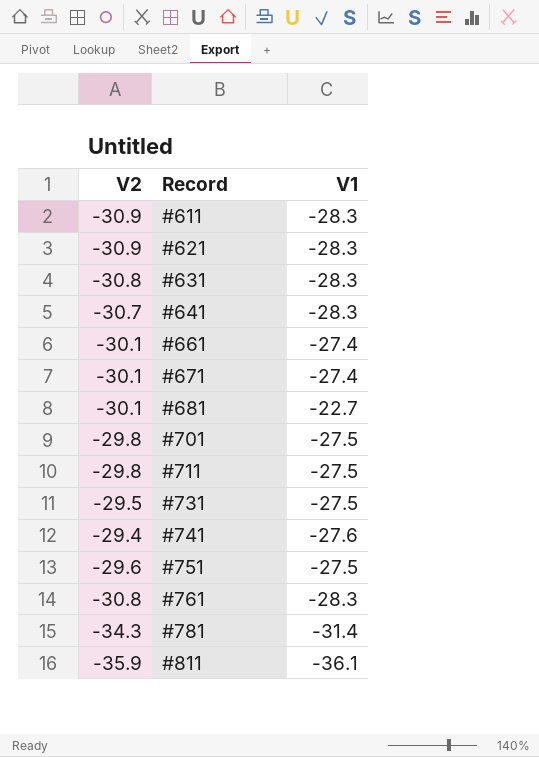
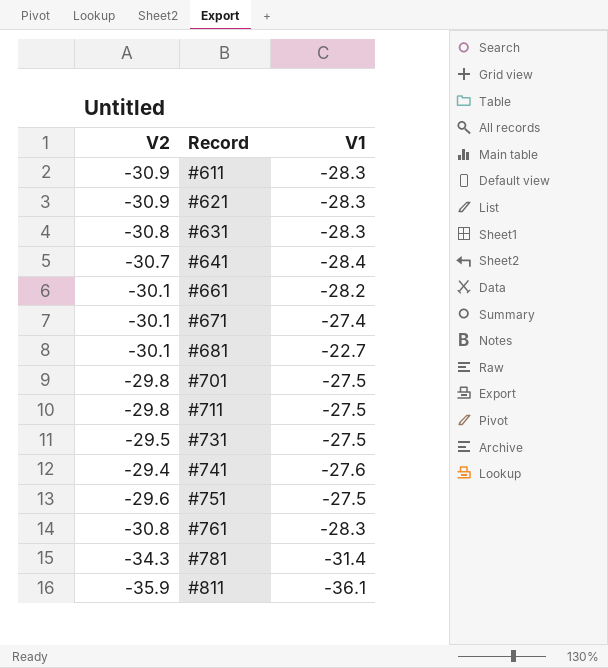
#641 | V1: -28.3 -> -28.4
#661 | V1: -27.4 -> -28.2

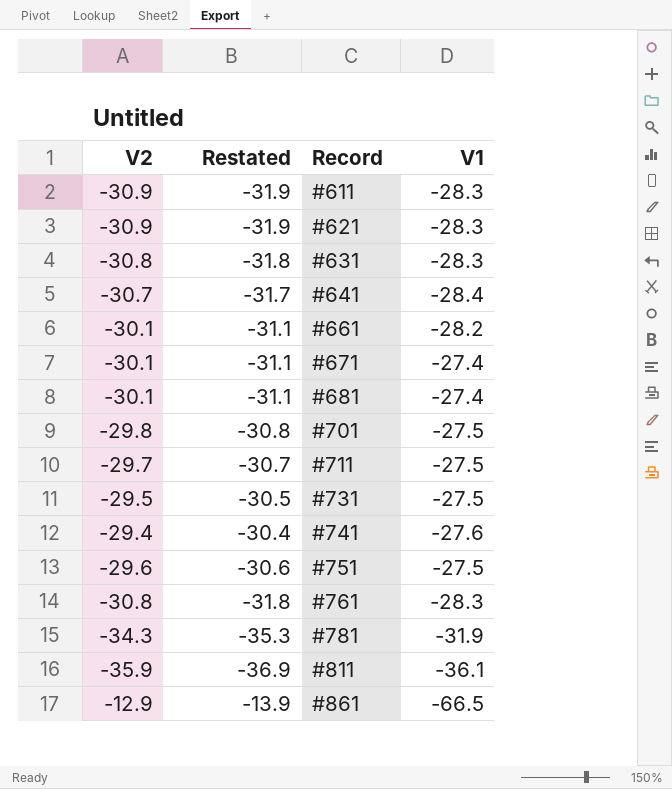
column Restated | formula: none -> [V2] - 1
#681 | V1: -22.7 -> -27.4
#711 | V2: -29.8 -> -29.7
#781 | V1: -31.4 -> -31.9
row #861: none -> -12.9 | -13.9 | -66.5

